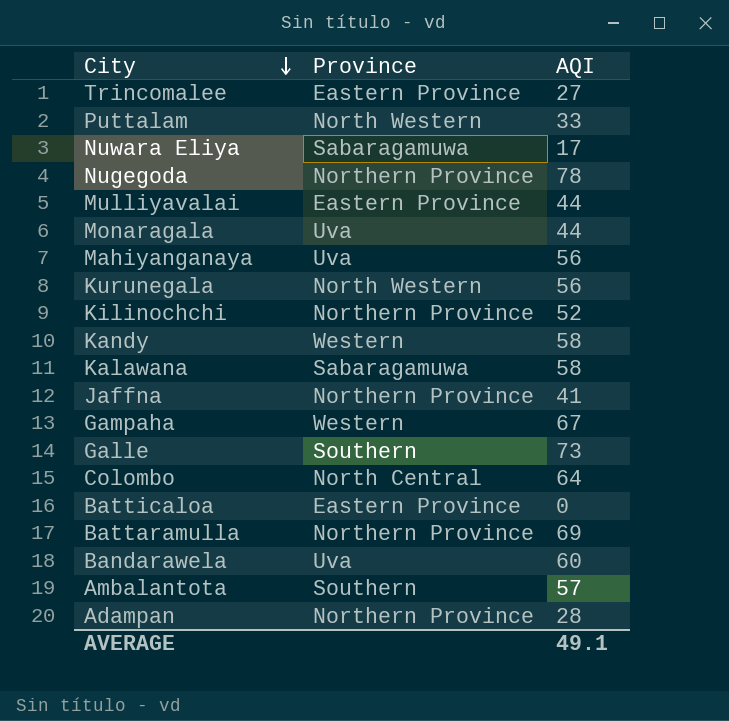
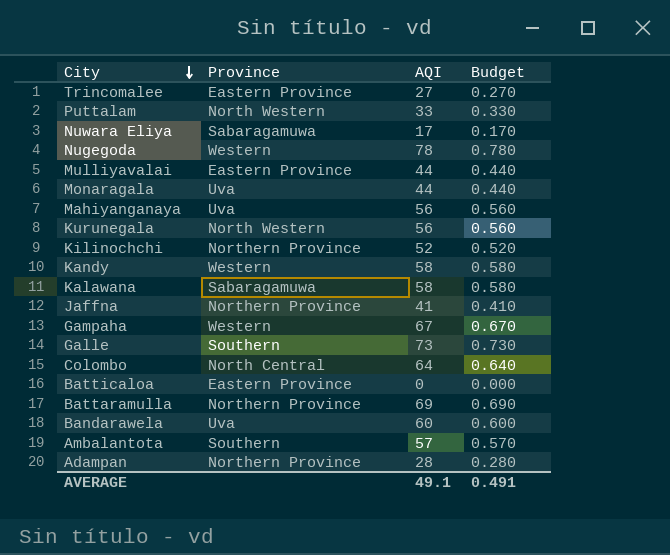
column Budget | formula: none -> [AQI] * 0.01
Nugegoda | Province: Northern Province -> Western

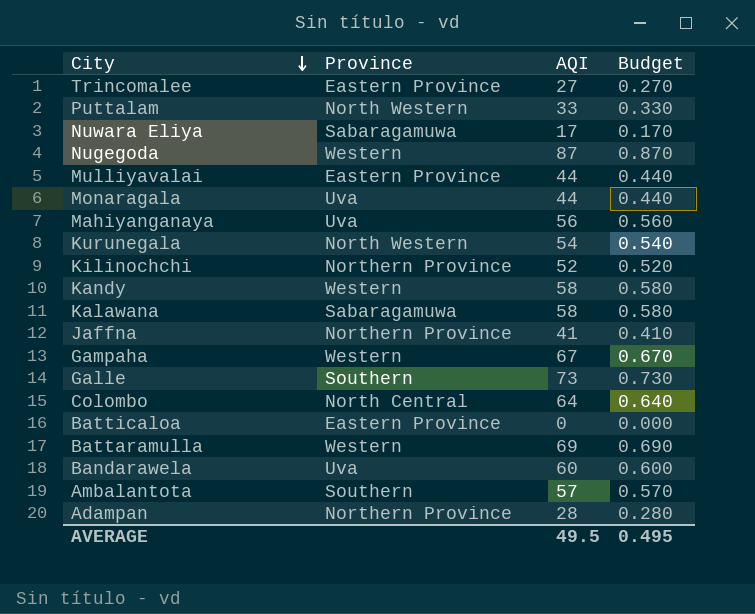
Nugegoda | AQI: 78 -> 87
Nugegoda | Budget: 0.780 -> 0.870
Kurunegala | AQI: 56 -> 54
Kurunegala | Budget: 0.560 -> 0.540
Battaramulla | Province: Northern Province -> Western
AVERAGE | AQI: 49.1 -> 49.5
AVERAGE | Budget: 0.491 -> 0.495

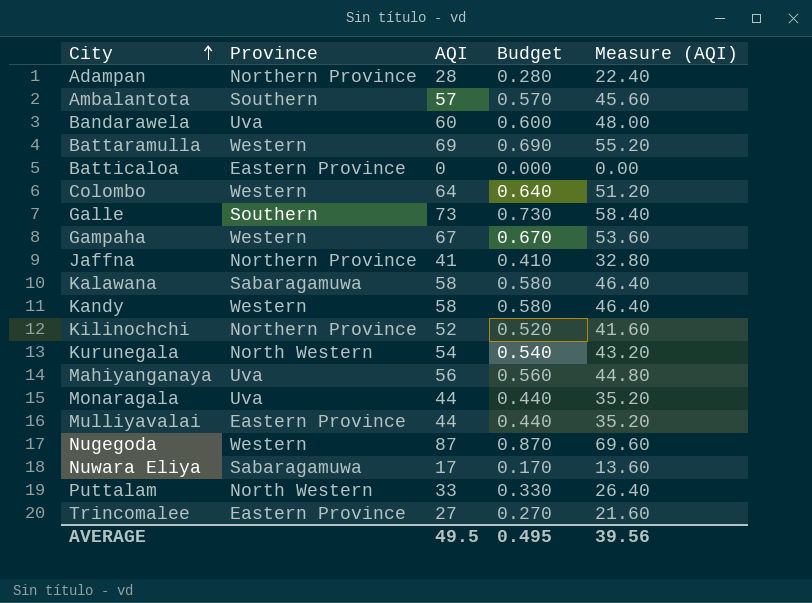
row order: City descending -> City ascending
column Measure (AQI) | formula: none -> [AQI] * 0.8
Colombo | Province: North Central -> Western

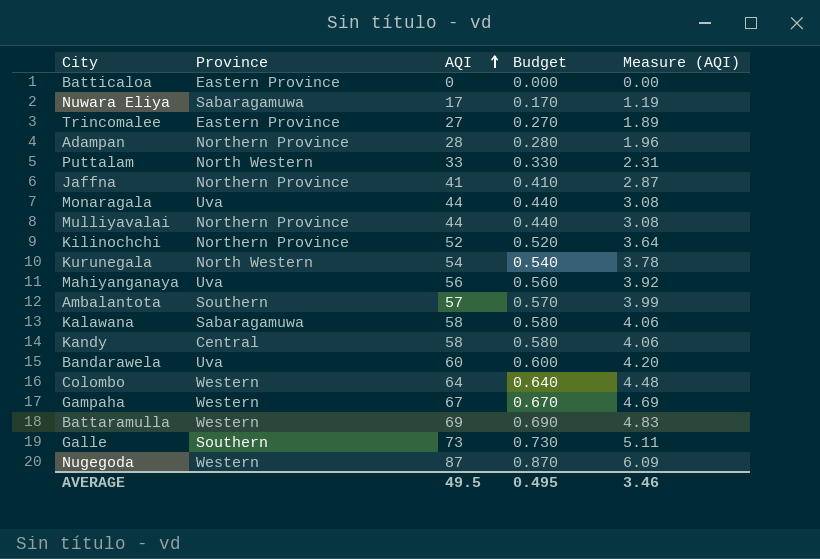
row order: City ascending -> AQI ascending
column Measure (AQI) | formula: [AQI] * 0.8 -> [AQI] * 0.07
Mulliyavalai | Province: Eastern Province -> Northern Province
Kandy | Province: Western -> Central
AVERAGE | Measure (AQI): 39.56 -> 3.46

